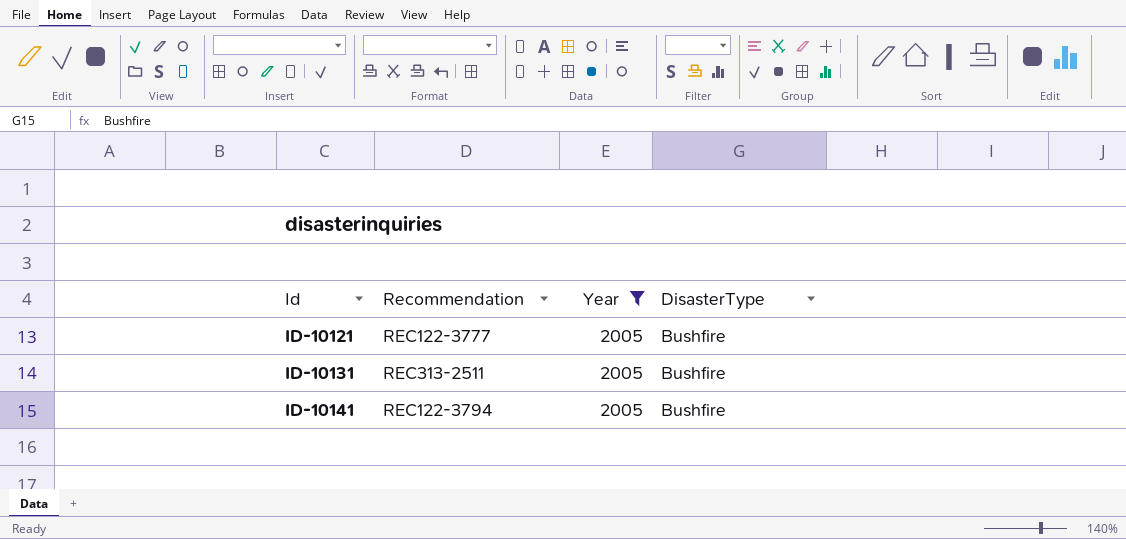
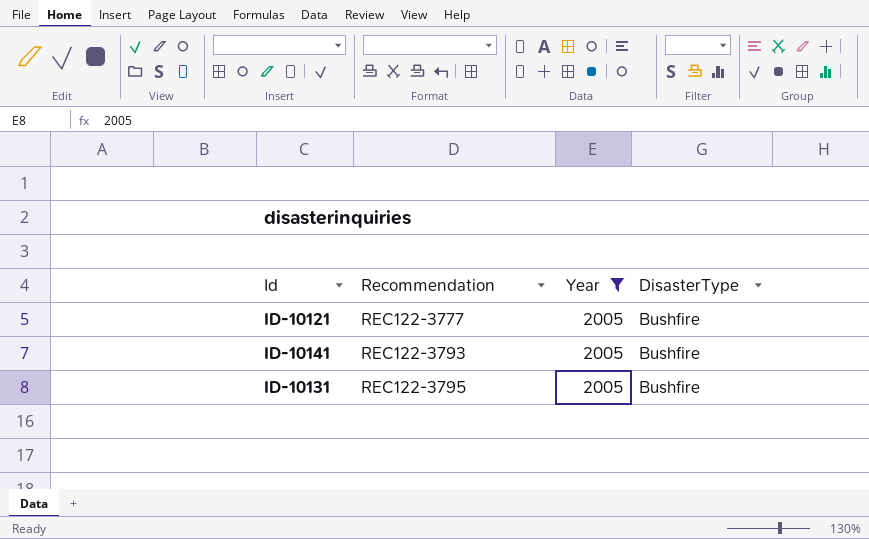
row order: Id ascending -> Recommendation ascending
ID-10141 | Recommendation: REC122-3794 -> REC122-3793
ID-10131 | Recommendation: REC313-2511 -> REC122-3795

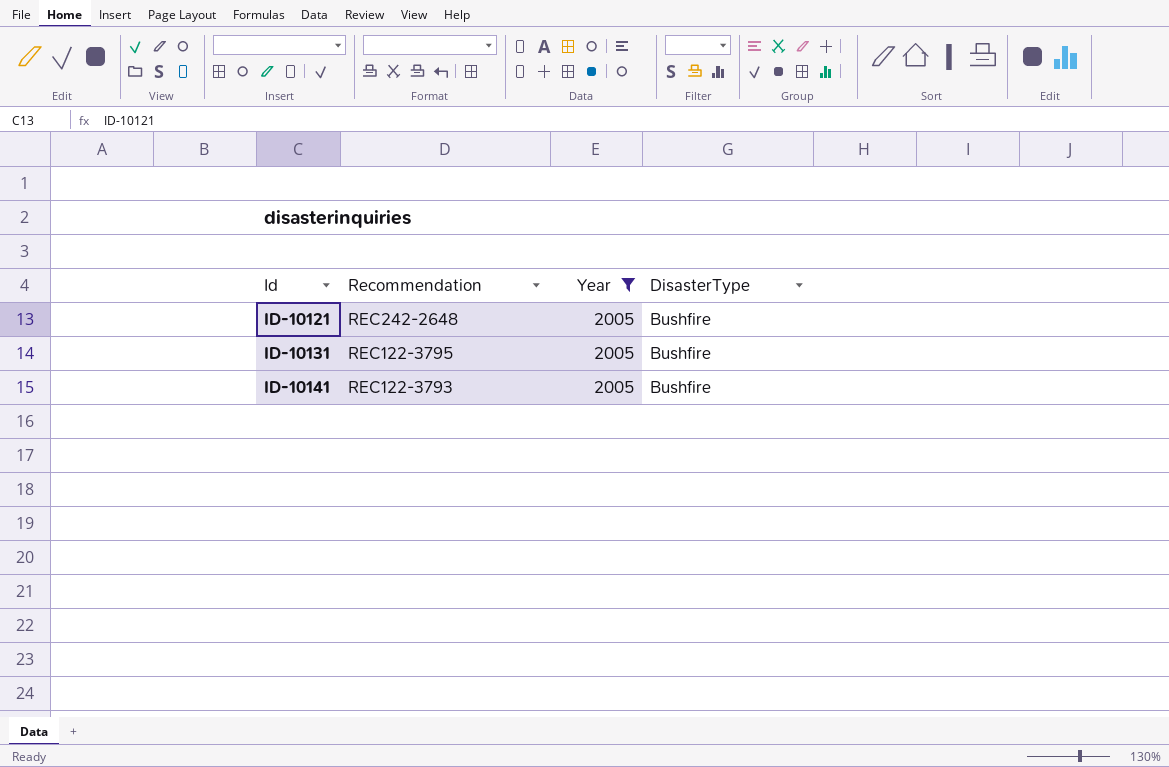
row order: Recommendation ascending -> Id ascending
ID-10121 | Recommendation: REC122-3777 -> REC242-2648

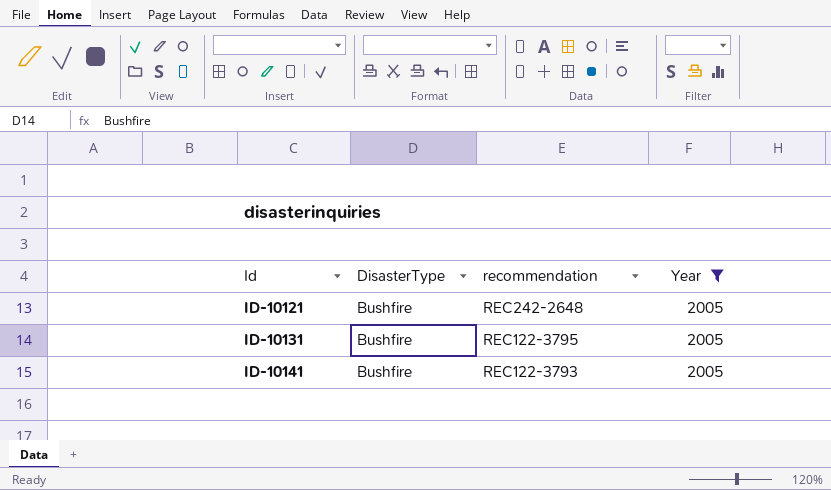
column DisasterType | position: 4 -> 2
column name: Recommendation -> recommendation

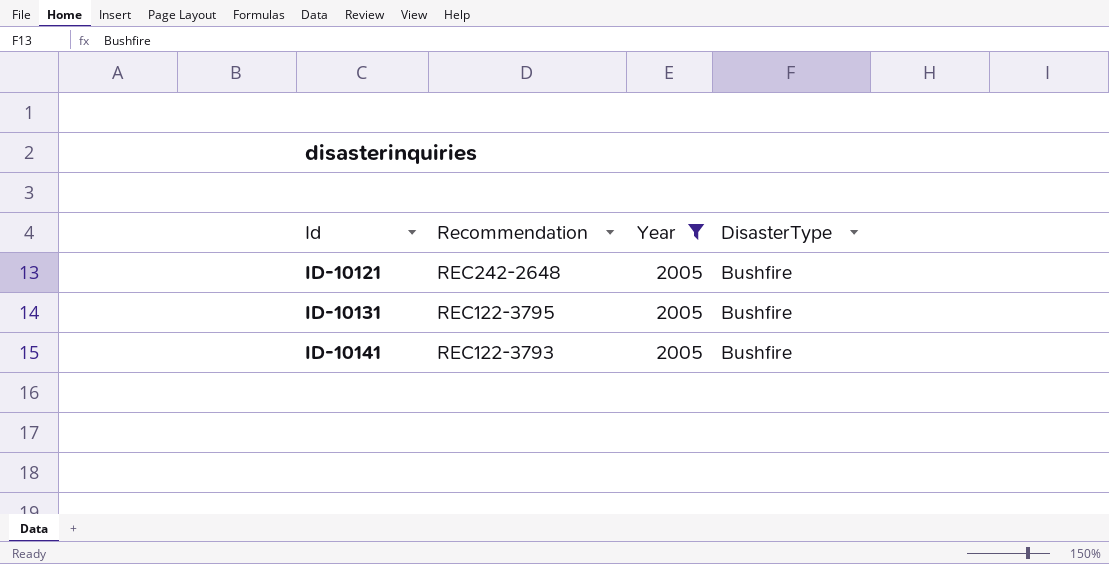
column name: recommendation -> Recommendation
column DisasterType | position: 2 -> 4

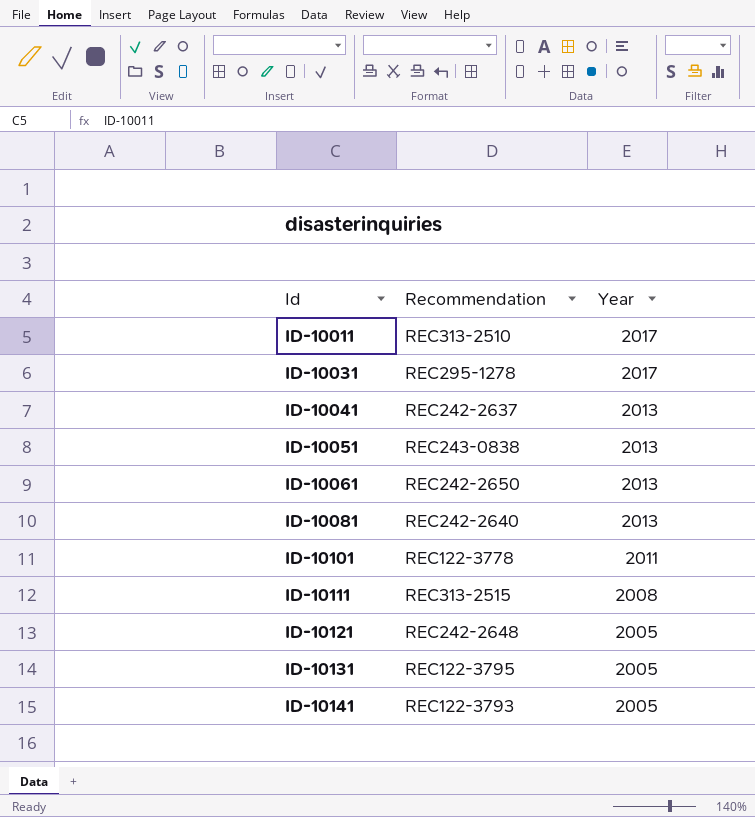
filter: Year = 2005 -> none
column DisasterType | position: 4 -> none

